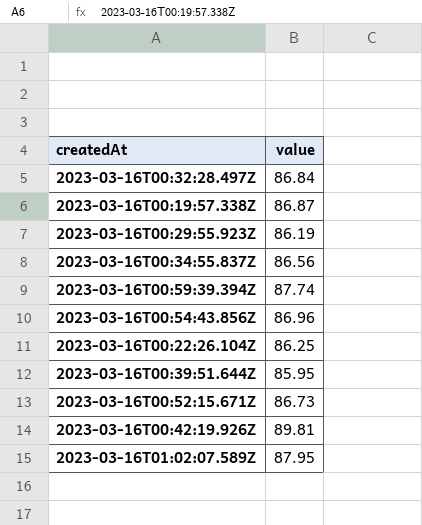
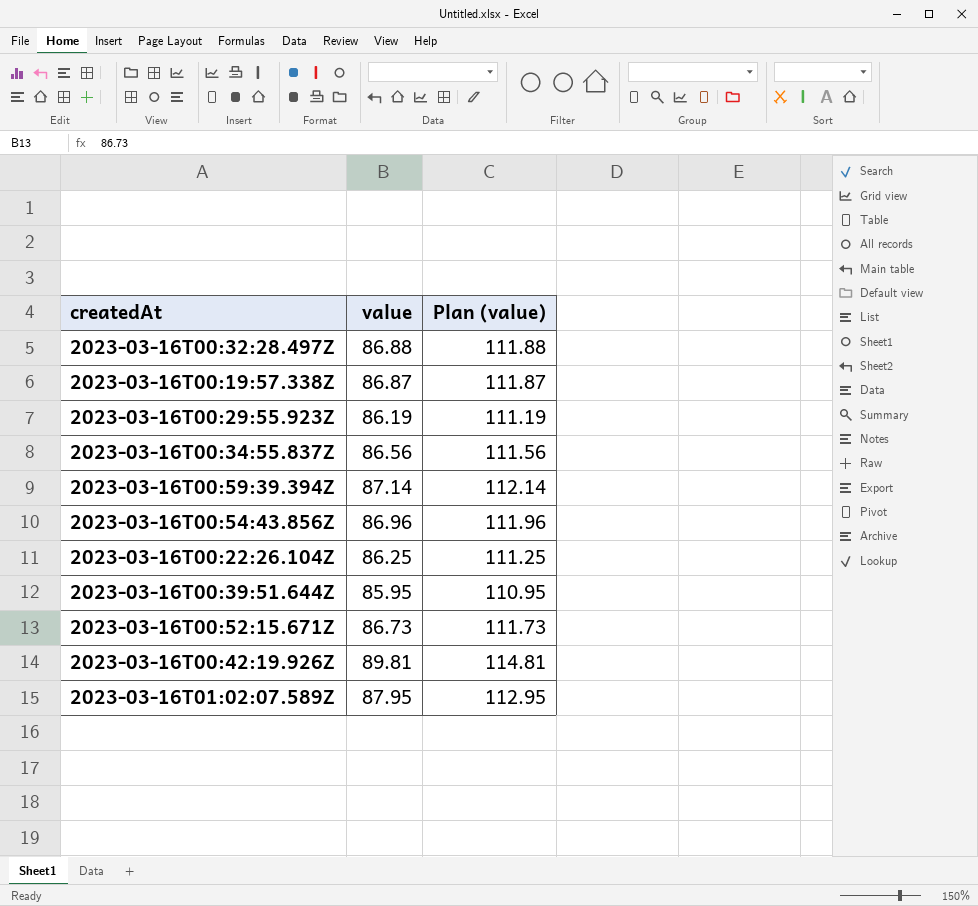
column Plan (value) | formula: none -> [value] + 25
2023-03-16T00:32:28.497Z | value: 86.84 -> 86.88
2023-03-16T00:59:39.394Z | value: 87.74 -> 87.14

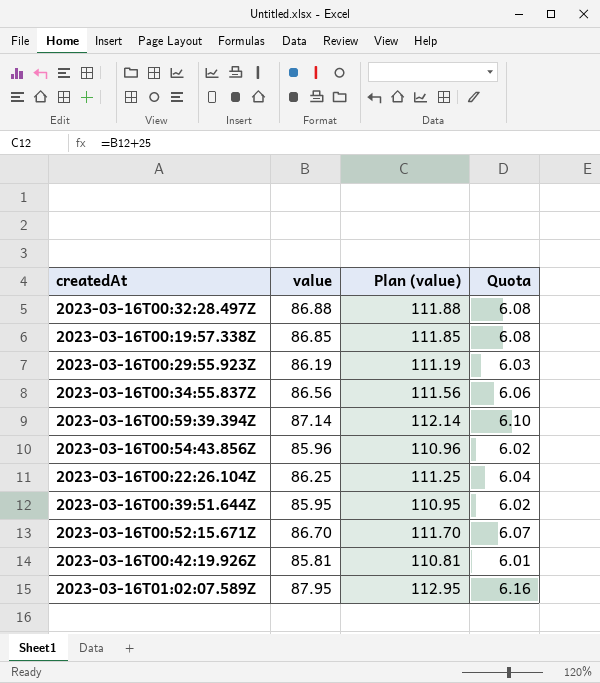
column Quota | formula: none -> [value] * 0.07
2023-03-16T00:19:57.338Z | value: 86.87 -> 86.85
2023-03-16T00:19:57.338Z | Plan (value): 111.87 -> 111.85
2023-03-16T00:54:43.856Z | value: 86.96 -> 85.96
2023-03-16T00:54:43.856Z | Plan (value): 111.96 -> 110.96
2023-03-16T00:52:15.671Z | value: 86.73 -> 86.70
2023-03-16T00:52:15.671Z | Plan (value): 111.73 -> 111.70
2023-03-16T00:42:19.926Z | value: 89.81 -> 85.81
2023-03-16T00:42:19.926Z | Plan (value): 114.81 -> 110.81

